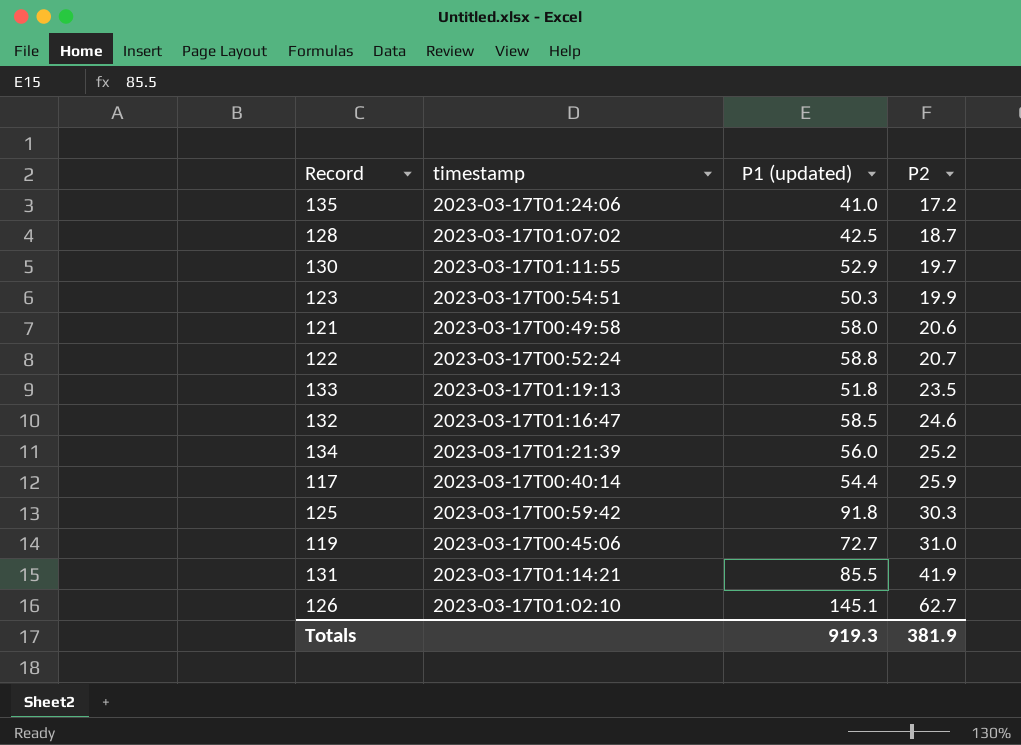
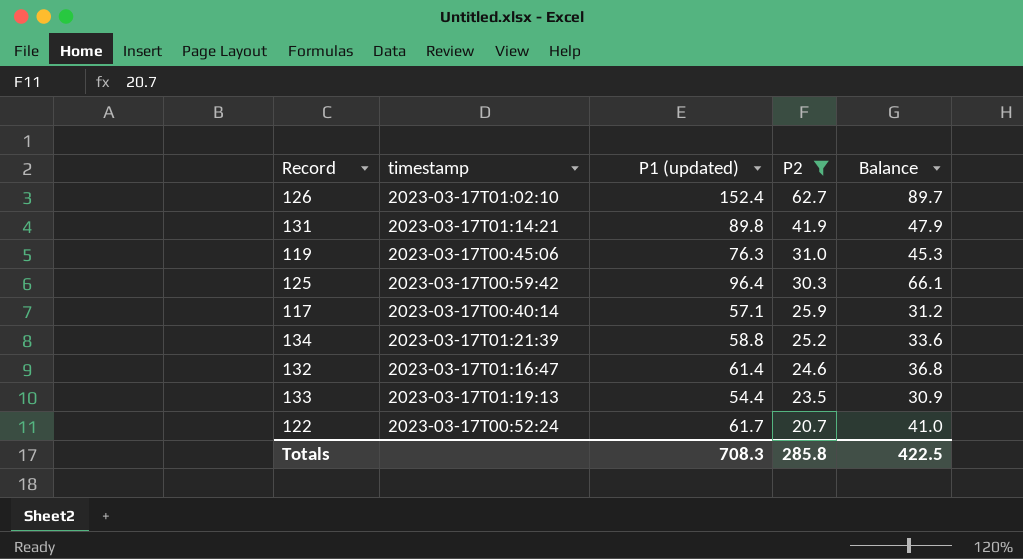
filter: none -> P2 >= 20.7
row order: P2 ascending -> P2 descending
column Balance | formula: none -> [P1 (updated)] - [P2]
126 | P1 (updated): 145.1 -> 152.4
131 | P1 (updated): 85.5 -> 89.8
119 | P1 (updated): 72.7 -> 76.3
125 | P1 (updated): 91.8 -> 96.4
117 | P1 (updated): 54.4 -> 57.1
134 | P1 (updated): 56.0 -> 58.8
132 | P1 (updated): 58.5 -> 61.4
133 | P1 (updated): 51.8 -> 54.4
122 | P1 (updated): 58.8 -> 61.7
Totals | P1 (updated): 919.3 -> 708.3
Totals | P2: 381.9 -> 285.8

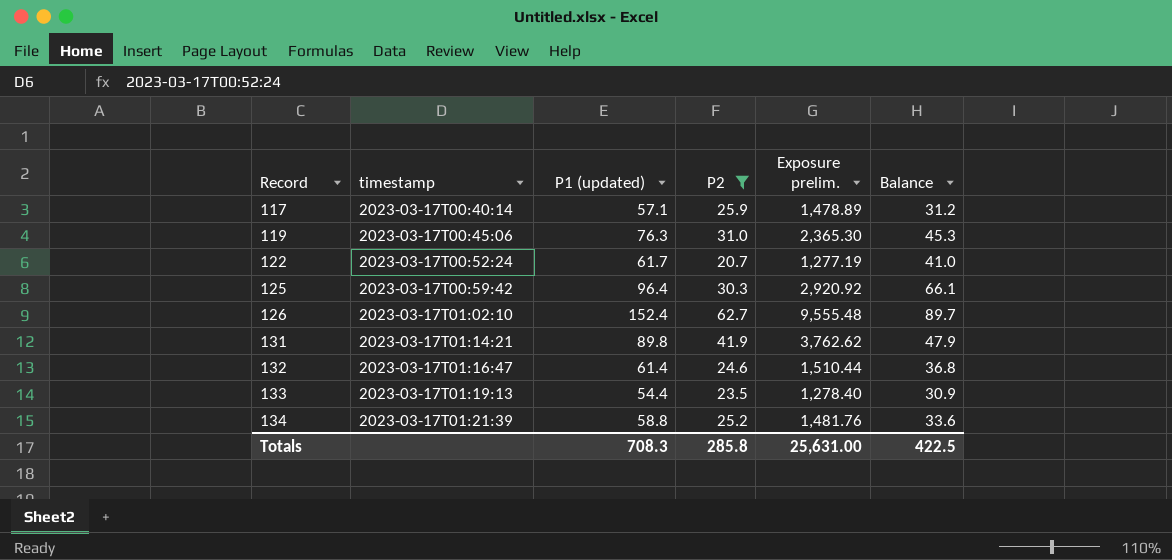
row order: P2 descending -> Record ascending
column Exposure prelim. | formula: none -> [P1 (updated)] * [P2]

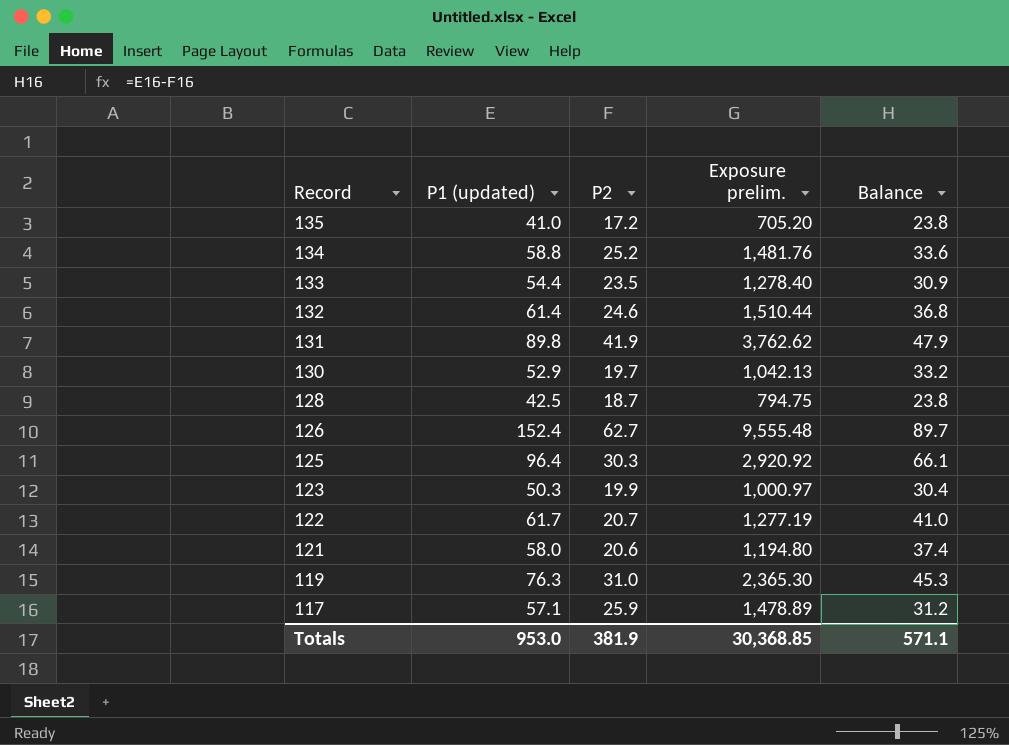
filter: P2 >= 20.7 -> none
row order: Record ascending -> Record descending
column timestamp | position: 2 -> none
Totals | P1 (updated): 708.3 -> 953.0
Totals | P2: 285.8 -> 381.9
Totals | Exposure prelim.: 25,631.00 -> 30,368.85
Totals | Balance: 422.5 -> 571.1

